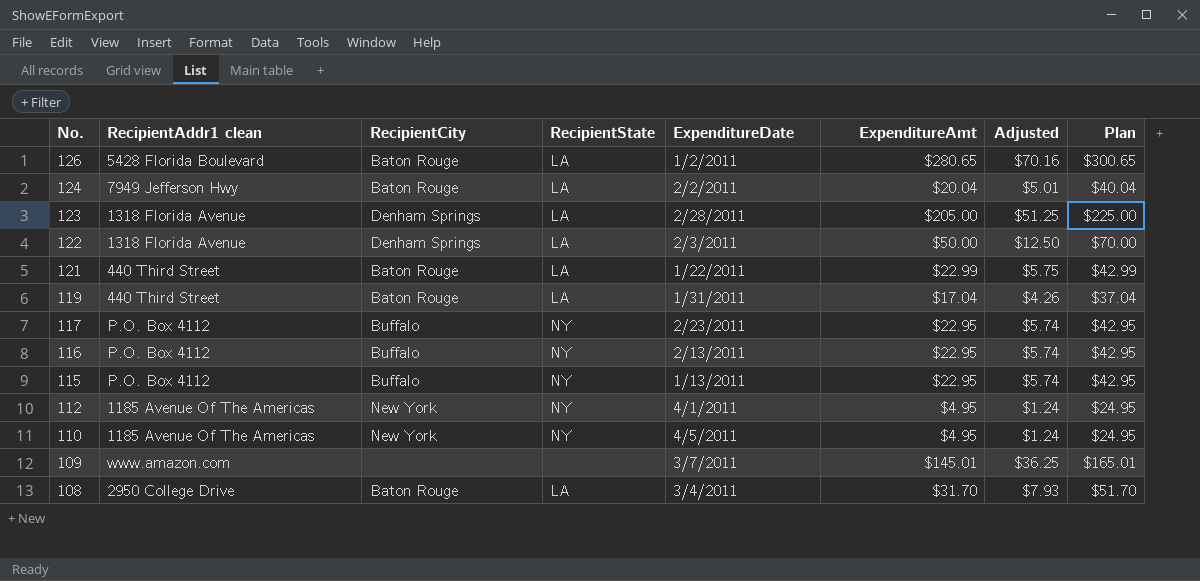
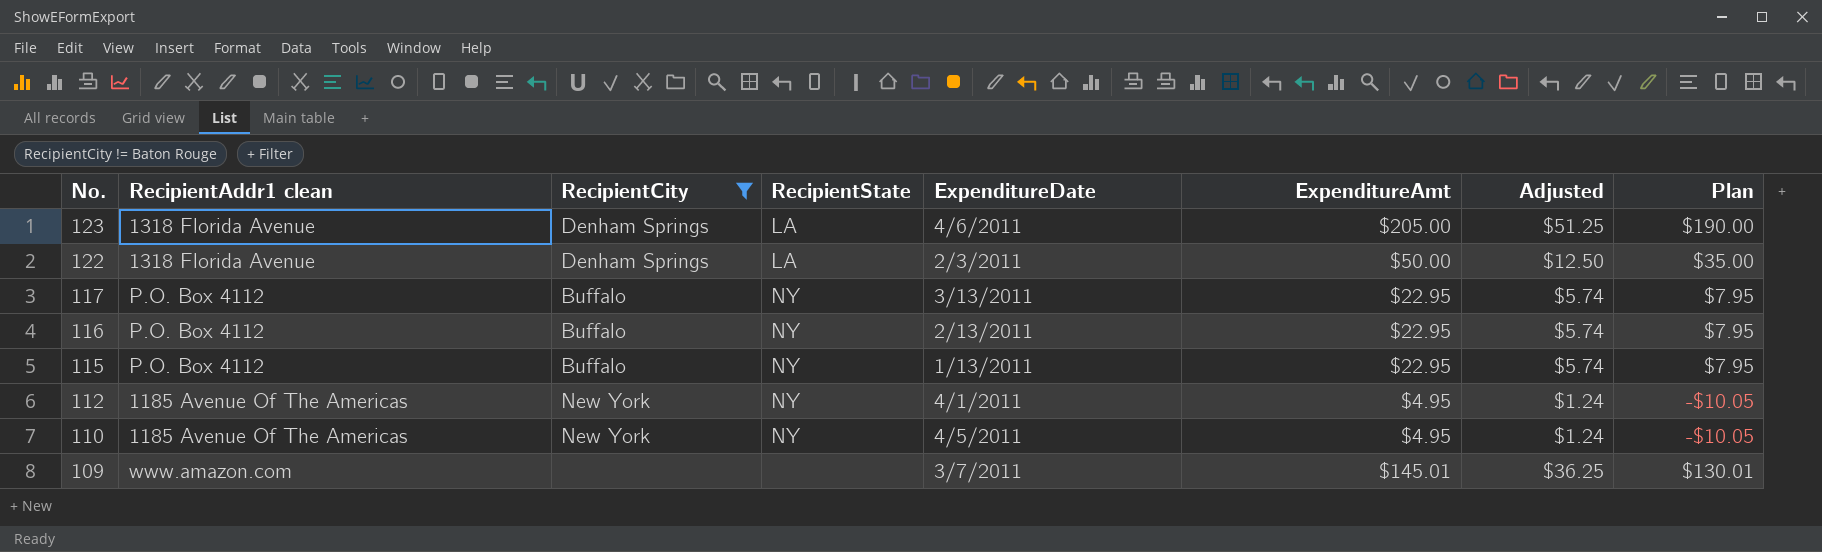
filter: none -> RecipientCity != Baton Rouge
column Plan | formula: [ExpenditureAmt] + 20 -> [ExpenditureAmt] - 15
123 | ExpenditureDate: 2/28/2011 -> 4/6/2011
117 | ExpenditureDate: 2/23/2011 -> 3/13/2011

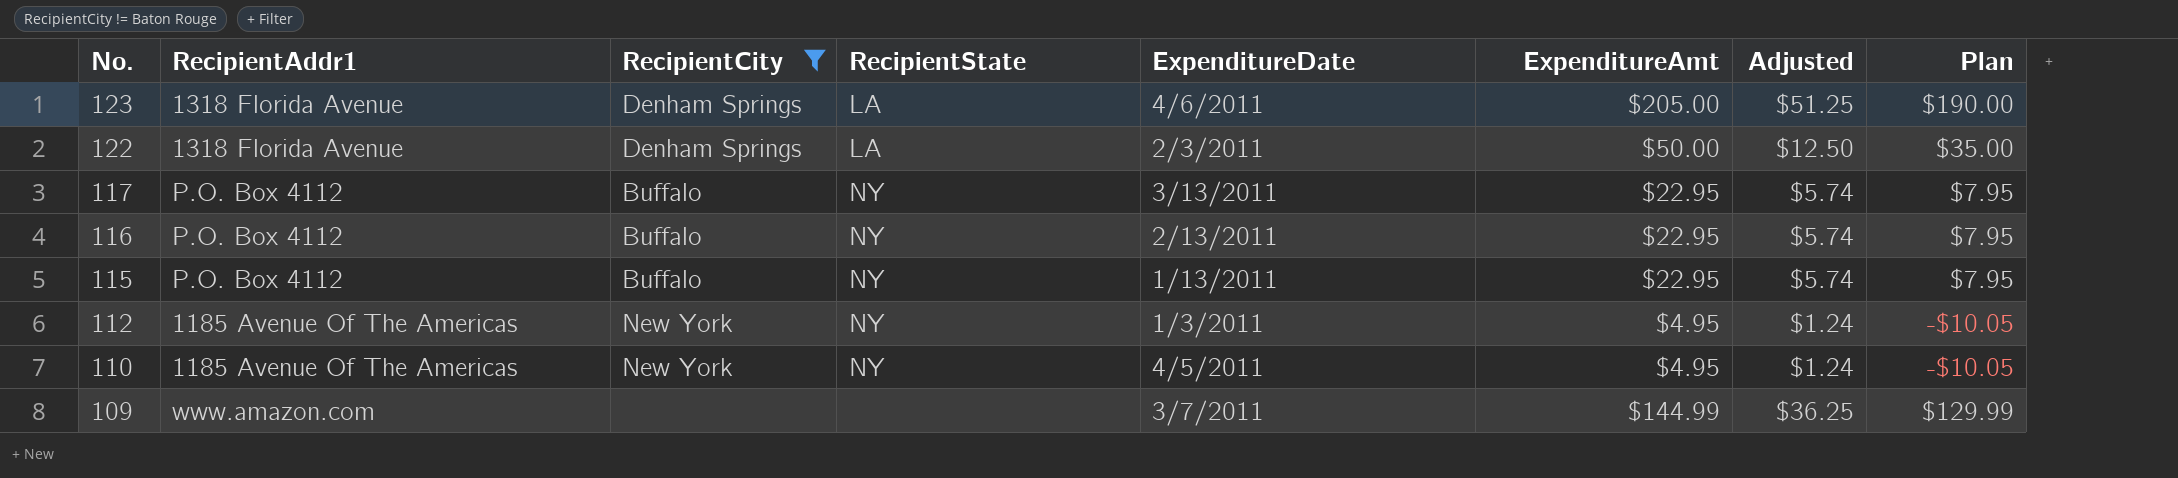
column name: RecipientAddr1 clean -> RecipientAddr1
112 | ExpenditureDate: 4/1/2011 -> 1/3/2011
109 | ExpenditureAmt: $145.01 -> $144.99
109 | Plan: $130.01 -> $129.99

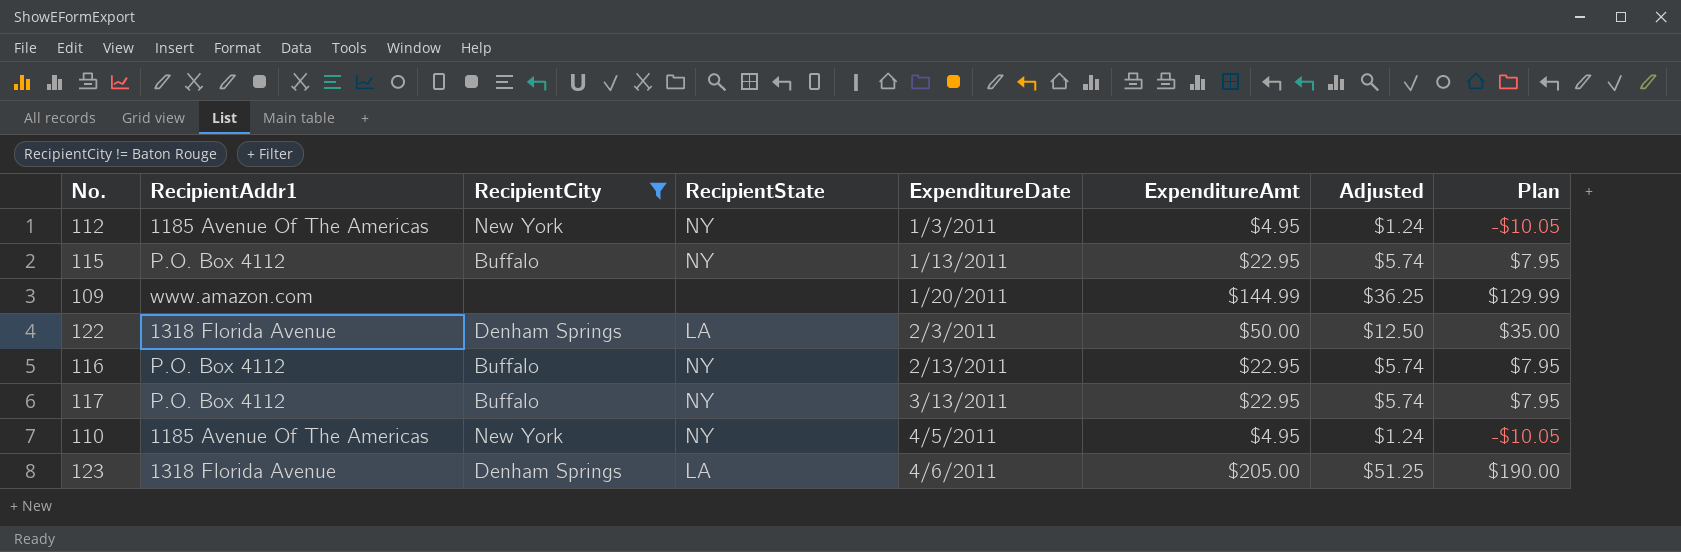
row order: No. descending -> ExpenditureDate ascending
109 | ExpenditureDate: 3/7/2011 -> 1/20/2011

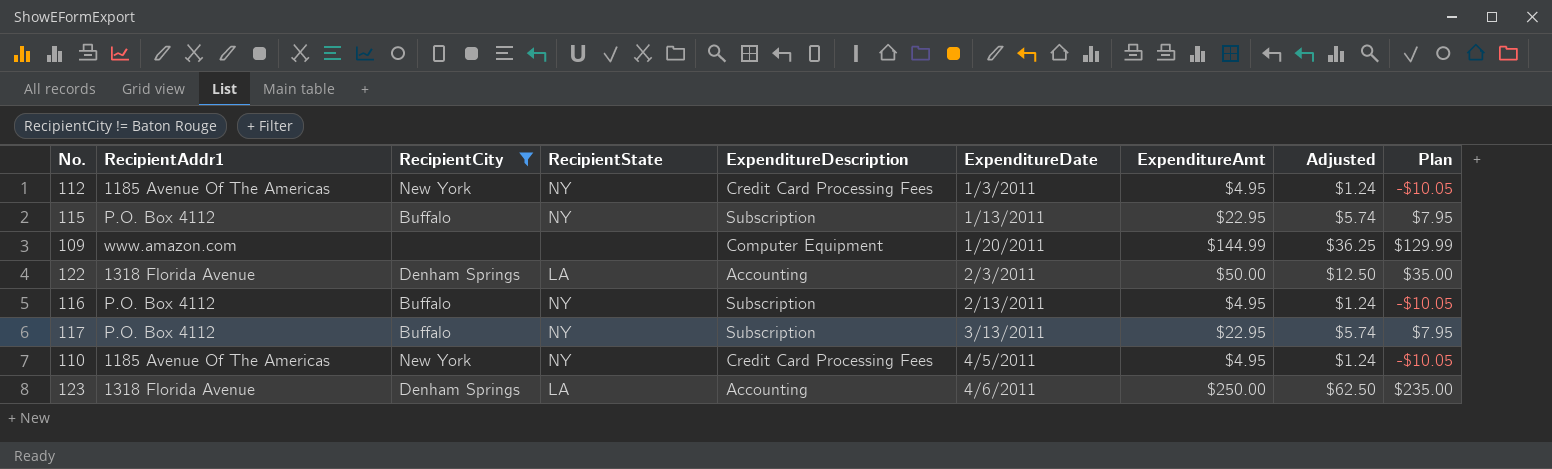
column ExpenditureDescription | position: none -> 5
116 | ExpenditureAmt: $22.95 -> $4.95
116 | Adjusted: $5.74 -> $1.24
116 | Plan: $7.95 -> -$10.05
123 | ExpenditureAmt: $205.00 -> $250.00
123 | Adjusted: $51.25 -> $62.50
123 | Plan: $190.00 -> $235.00

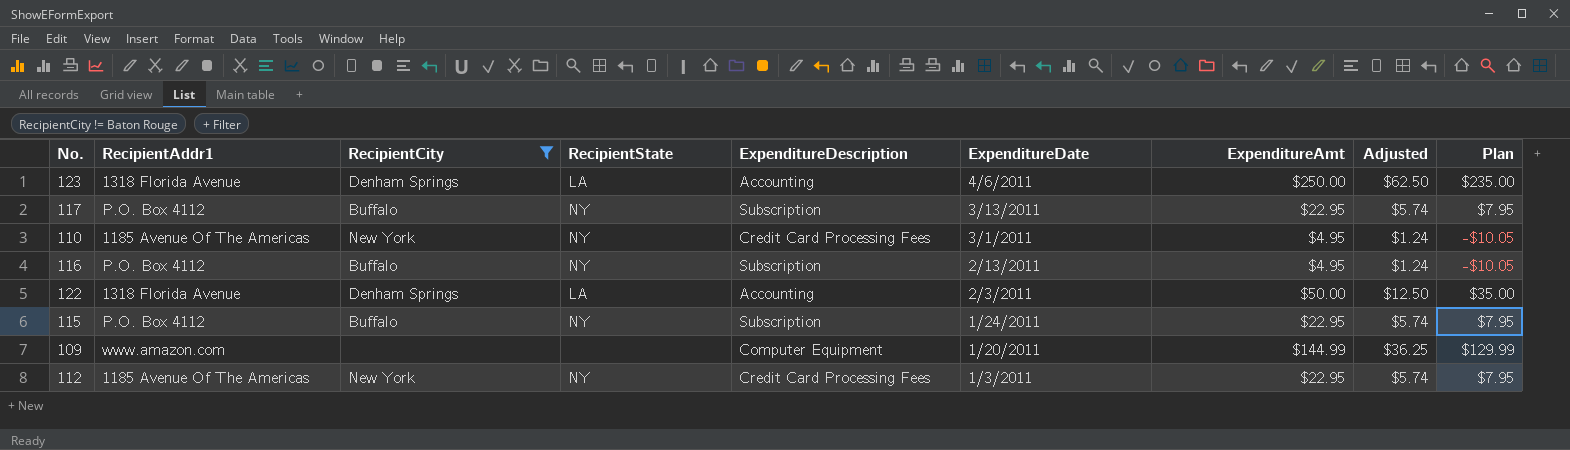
row order: ExpenditureDate ascending -> ExpenditureDate descending
110 | ExpenditureDate: 4/5/2011 -> 3/1/2011
115 | ExpenditureDate: 1/13/2011 -> 1/24/2011
112 | ExpenditureAmt: $4.95 -> $22.95
112 | Adjusted: $1.24 -> $5.74
112 | Plan: -$10.05 -> $7.95

